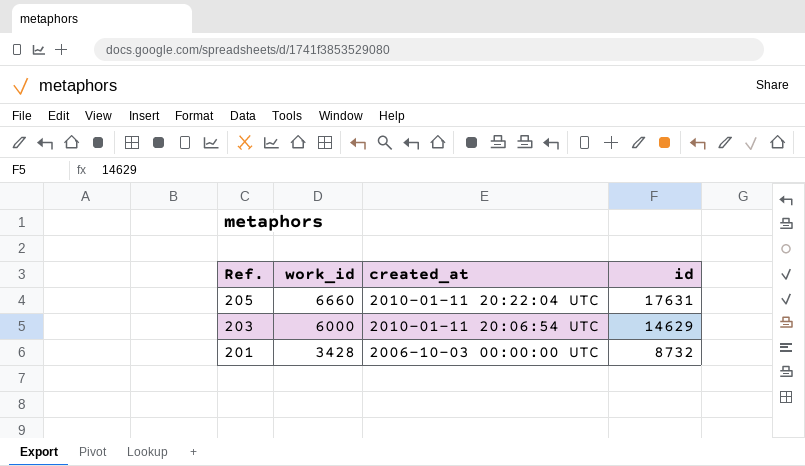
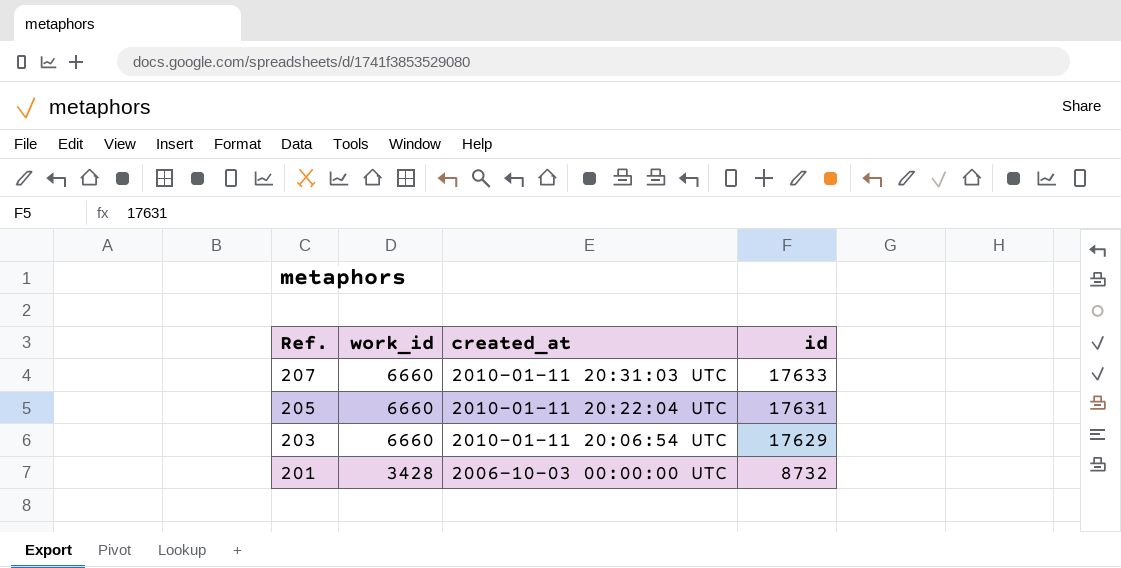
row 207: none -> 6660 | 2010-01-11 20:31:03 UTC | 17633
203 | work_id: 6000 -> 6660
203 | id: 14629 -> 17629

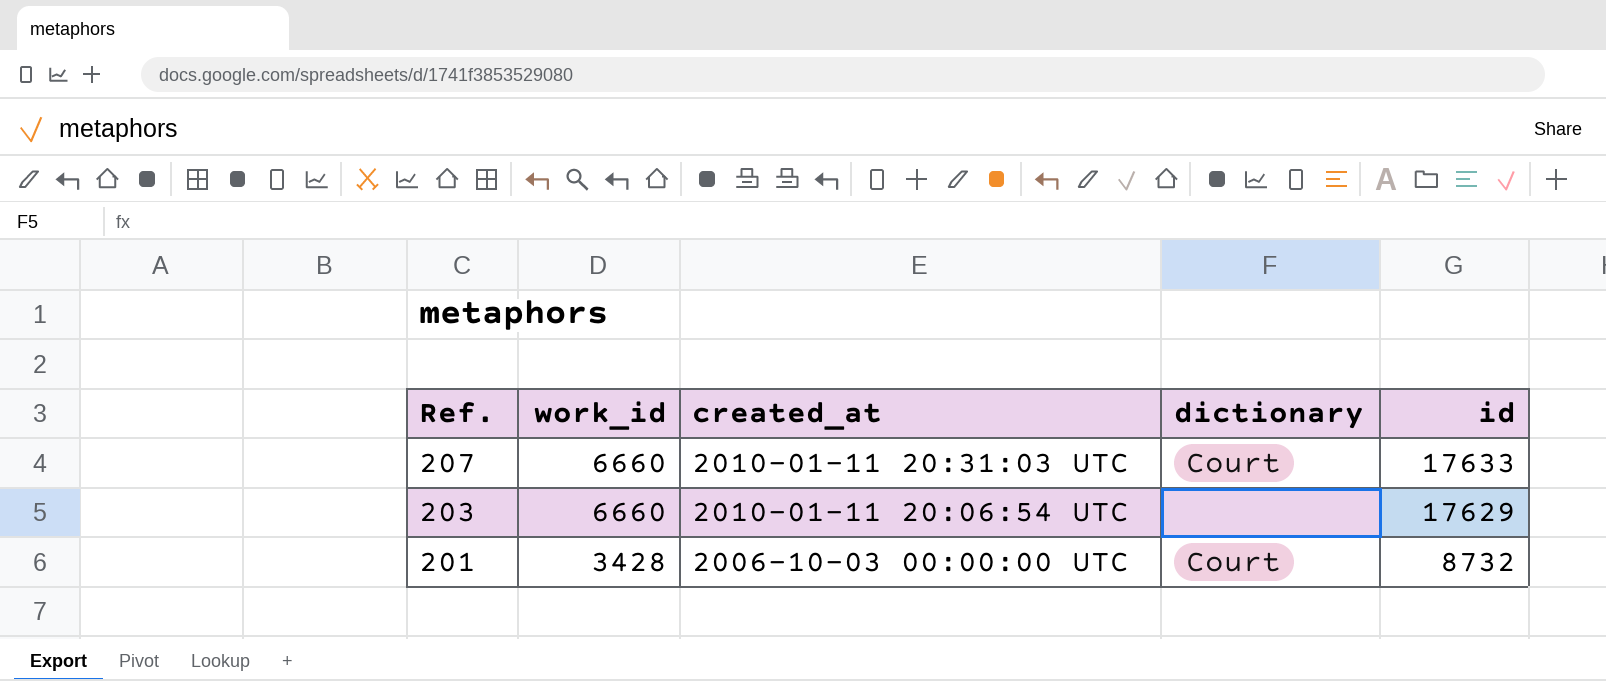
column dictionary | position: none -> 4
row 205: 6660 | 2010-01-11 20:22:04 UTC | 17631 -> none

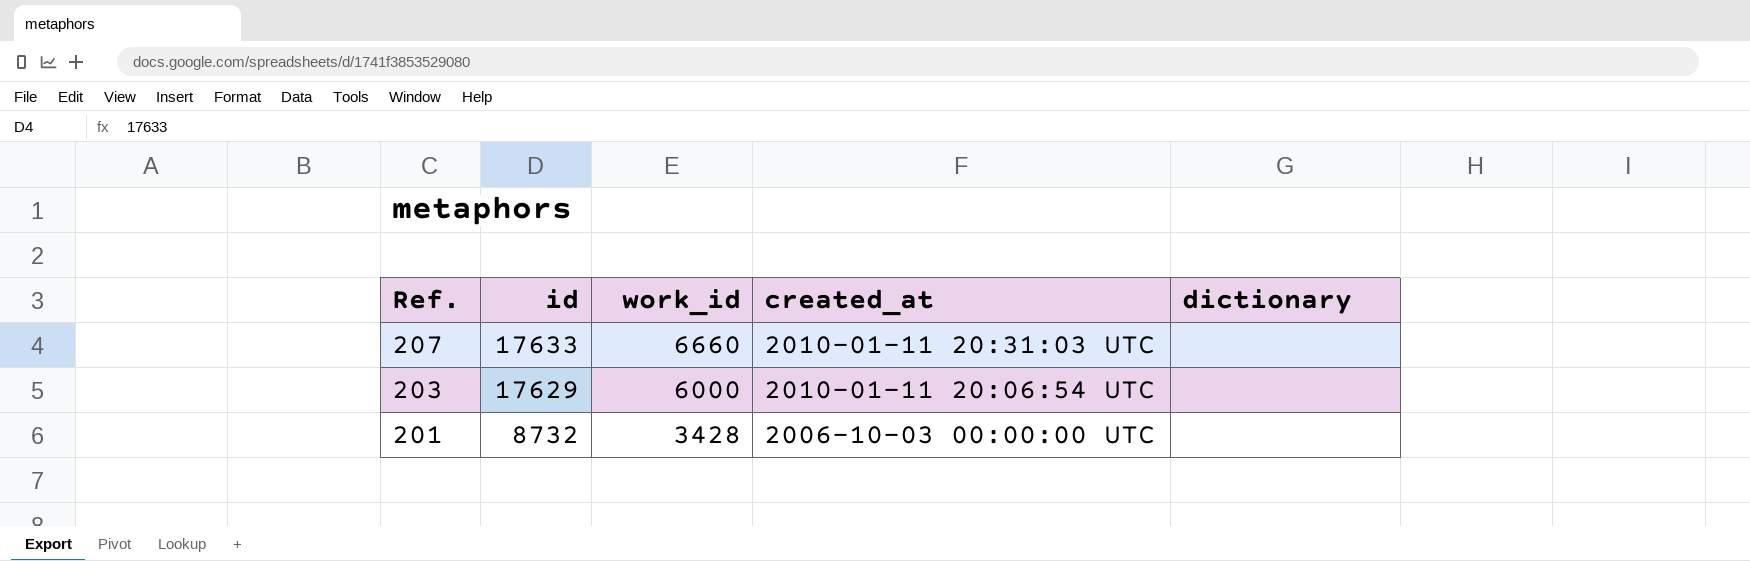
column id | position: 5 -> 2
207 | dictionary: Court -> none
203 | work_id: 6660 -> 6000
201 | dictionary: Court -> none

